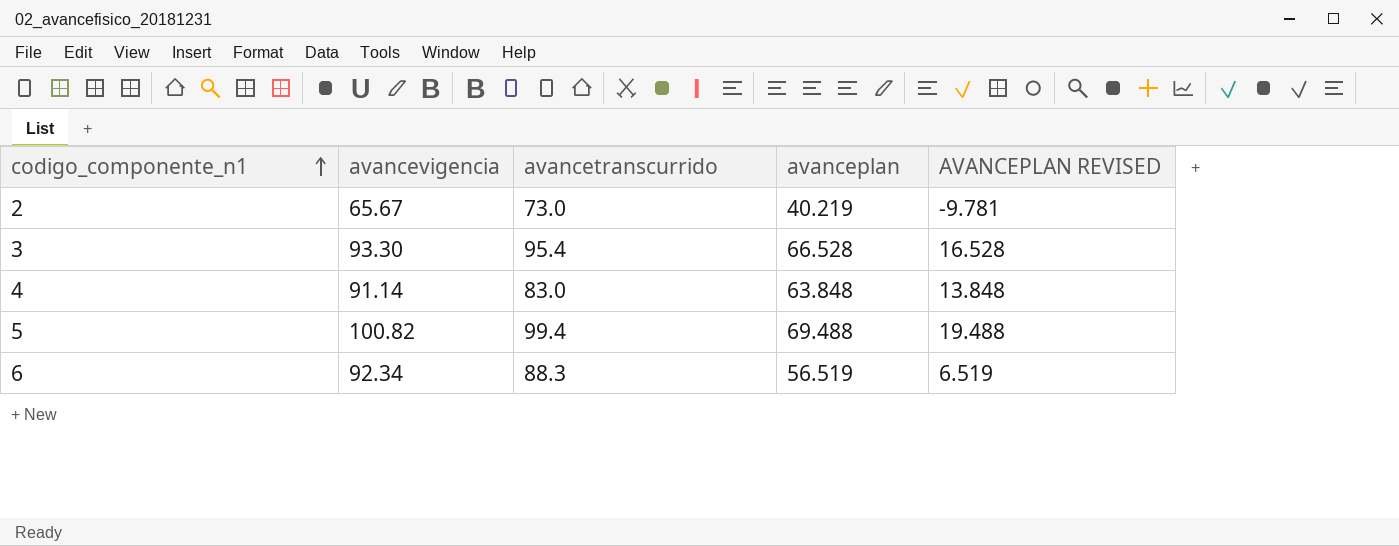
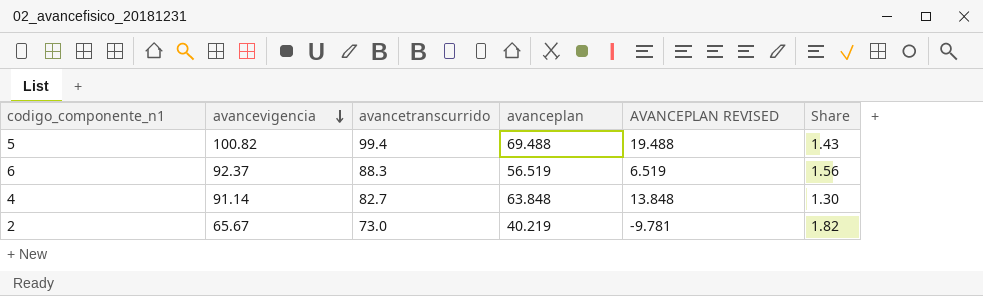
row order: codigo_componente_n1 ascending -> avancevigencia descending
column Share | formula: none -> [avancetranscurrido] / [avanceplan]
row 3: 93.30 | 95.4 | 66.528 | 16.528 -> none
6 | avancevigencia: 92.34 -> 92.37
4 | avancetranscurrido: 83.0 -> 82.7

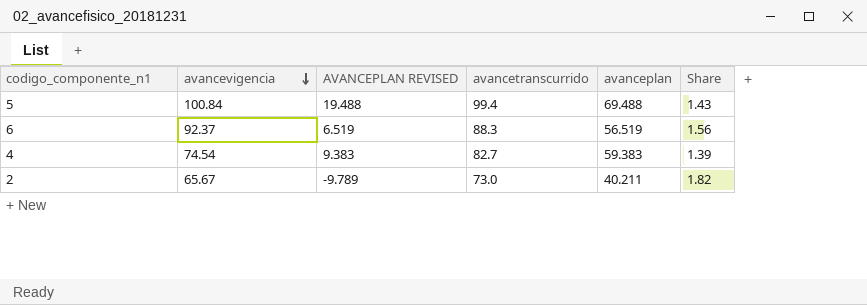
column AVANCEPLAN REVISED | position: 5 -> 3
5 | avancevigencia: 100.82 -> 100.84
4 | avancevigencia: 91.14 -> 74.54
4 | AVANCEPLAN REVISED: 13.848 -> 9.383
4 | avanceplan: 63.848 -> 59.383
4 | Share: 1.30 -> 1.39
2 | AVANCEPLAN REVISED: -9.781 -> -9.789
2 | avanceplan: 40.219 -> 40.211

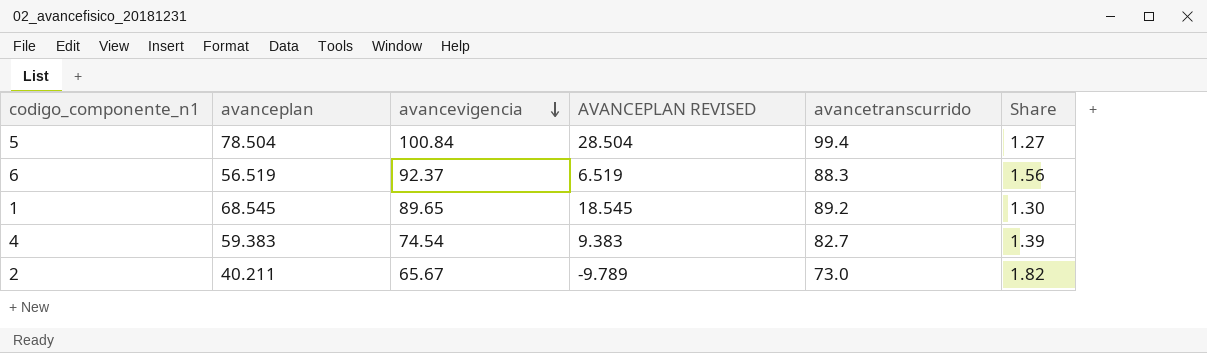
column avanceplan | position: 5 -> 2
5 | avanceplan: 69.488 -> 78.504
5 | AVANCEPLAN REVISED: 19.488 -> 28.504
5 | Share: 1.43 -> 1.27
row 1: none -> 68.545 | 89.65 | 18.545 | 89.2 | 1.30

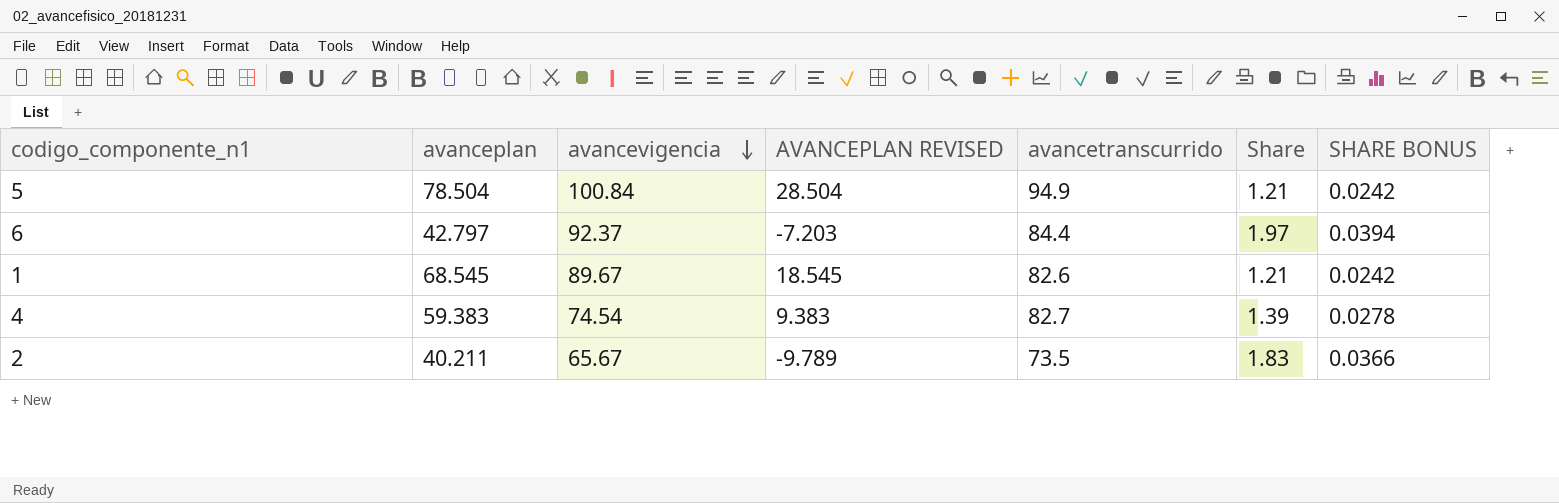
column SHARE BONUS | formula: none -> [Share] * 0.02
5 | avancetranscurrido: 99.4 -> 94.9
5 | Share: 1.27 -> 1.21
6 | avanceplan: 56.519 -> 42.797
6 | AVANCEPLAN REVISED: 6.519 -> -7.203
6 | avancetranscurrido: 88.3 -> 84.4
6 | Share: 1.56 -> 1.97
1 | avancevigencia: 89.65 -> 89.67
1 | avancetranscurrido: 89.2 -> 82.6
1 | Share: 1.30 -> 1.21
2 | avancetranscurrido: 73.0 -> 73.5
2 | Share: 1.82 -> 1.83

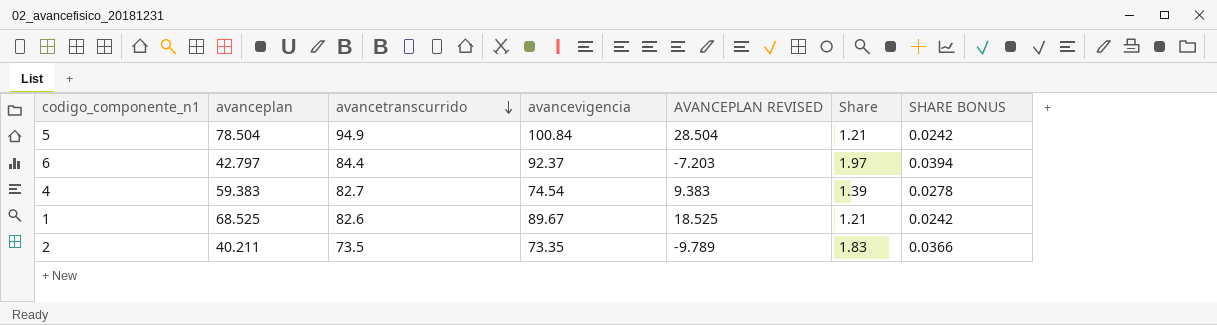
row order: avancevigencia descending -> avancetranscurrido descending
column avancetranscurrido | position: 5 -> 3
1 | avanceplan: 68.545 -> 68.525
1 | AVANCEPLAN REVISED: 18.545 -> 18.525
2 | avancevigencia: 65.67 -> 73.35

